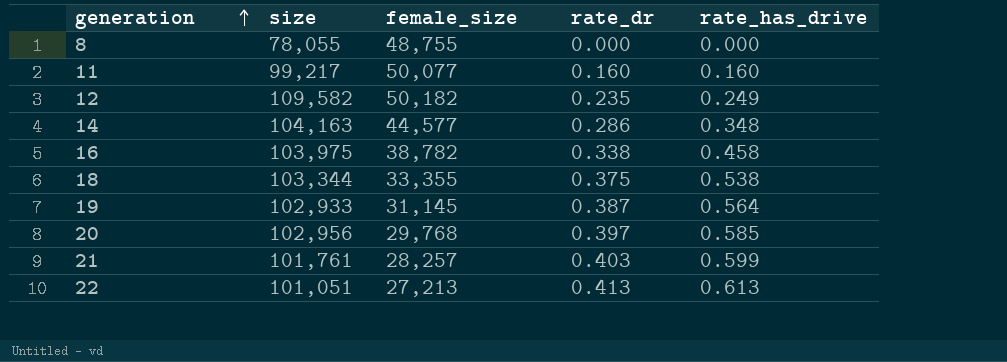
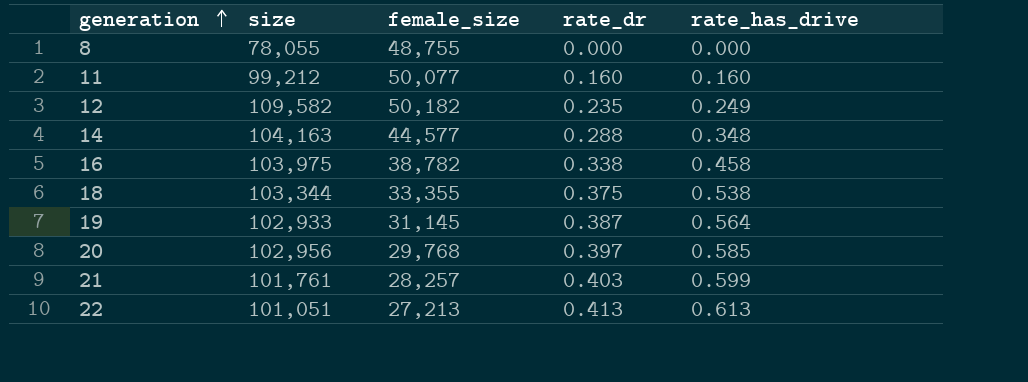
11 | size: 99,217 -> 99,212
14 | rate_dr: 0.286 -> 0.288

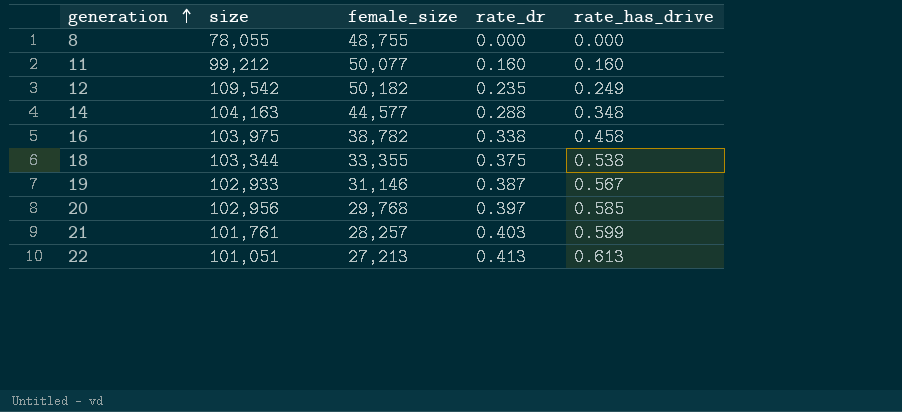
12 | size: 109,582 -> 109,542
19 | female_size: 31,145 -> 31,146
19 | rate_has_drive: 0.564 -> 0.567

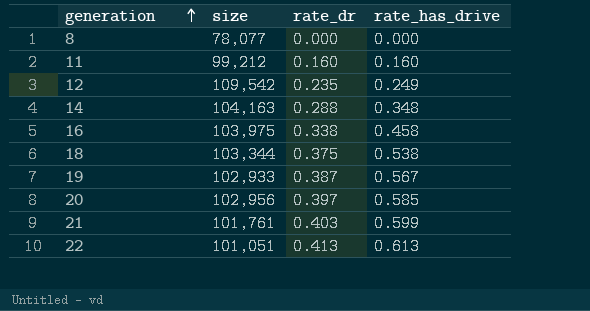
column female_size | position: 3 -> none
8 | size: 78,055 -> 78,077

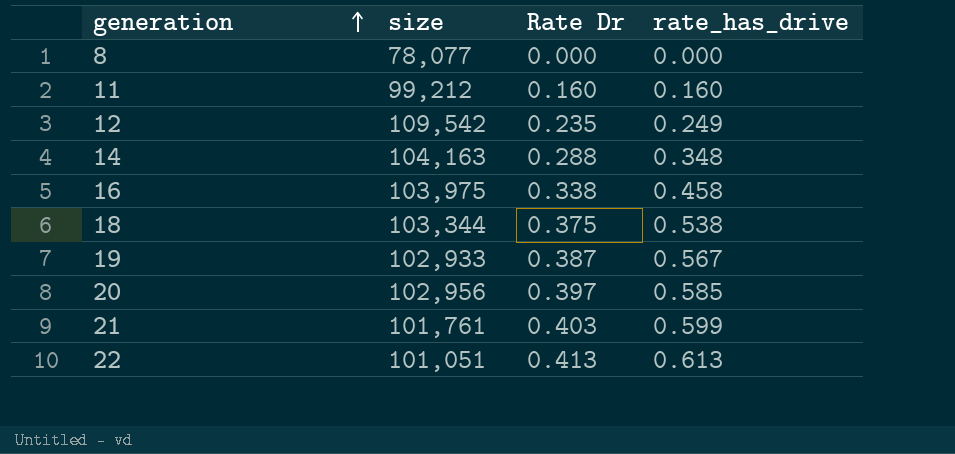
column name: rate_dr -> Rate Dr

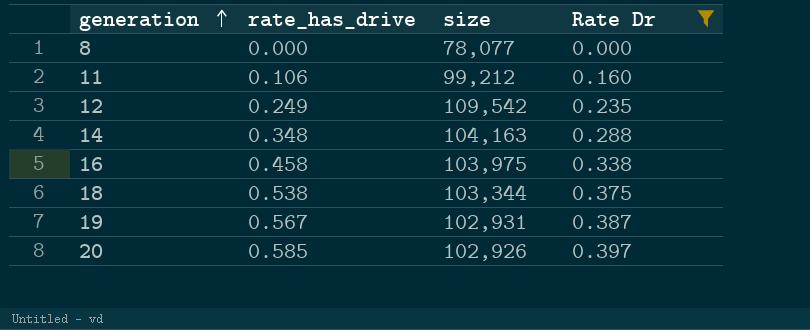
filter: none -> Rate Dr <= 0.397
column rate_has_drive | position: 4 -> 2
11 | rate_has_drive: 0.160 -> 0.106
19 | size: 102,933 -> 102,931
20 | size: 102,956 -> 102,926

